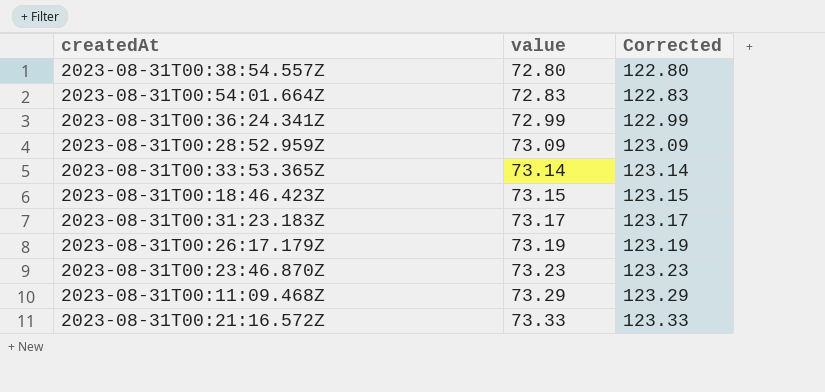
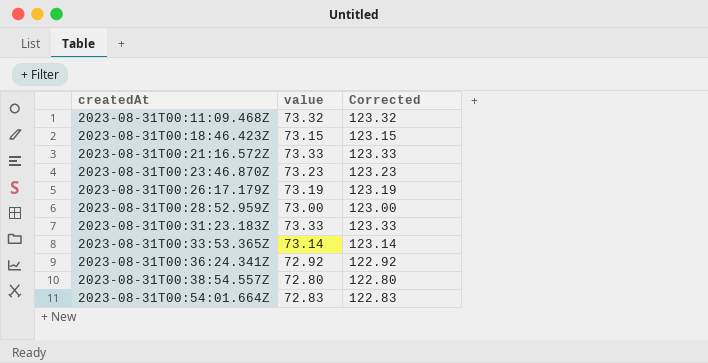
row order: value ascending -> createdAt ascending
2023-08-31T00:11:09.468Z | value: 73.29 -> 73.32
2023-08-31T00:11:09.468Z | Corrected: 123.29 -> 123.32
2023-08-31T00:28:52.959Z | value: 73.09 -> 73.00
2023-08-31T00:28:52.959Z | Corrected: 123.09 -> 123.00
2023-08-31T00:31:23.183Z | value: 73.17 -> 73.33
2023-08-31T00:31:23.183Z | Corrected: 123.17 -> 123.33
2023-08-31T00:36:24.341Z | value: 72.99 -> 72.92
2023-08-31T00:36:24.341Z | Corrected: 122.99 -> 122.92

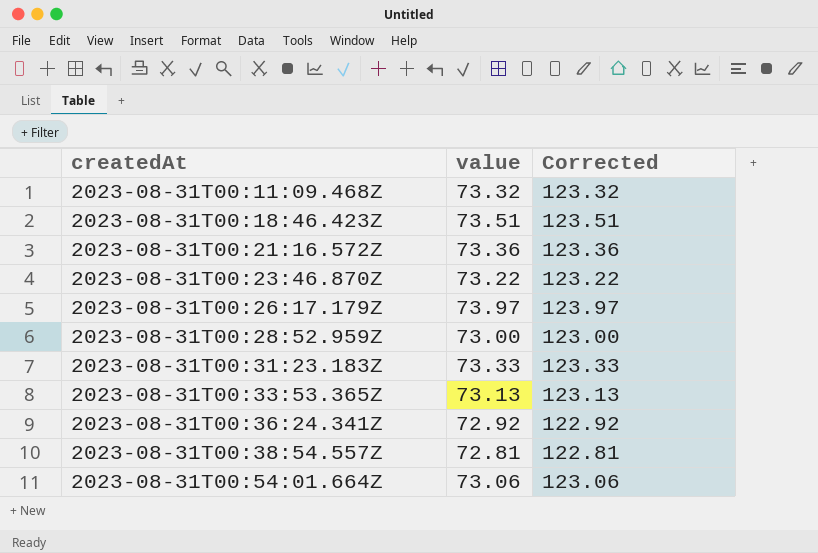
2023-08-31T00:18:46.423Z | value: 73.15 -> 73.51
2023-08-31T00:18:46.423Z | Corrected: 123.15 -> 123.51
2023-08-31T00:21:16.572Z | value: 73.33 -> 73.36
2023-08-31T00:21:16.572Z | Corrected: 123.33 -> 123.36
2023-08-31T00:23:46.870Z | value: 73.23 -> 73.22
2023-08-31T00:23:46.870Z | Corrected: 123.23 -> 123.22
2023-08-31T00:26:17.179Z | value: 73.19 -> 73.97
2023-08-31T00:26:17.179Z | Corrected: 123.19 -> 123.97
2023-08-31T00:33:53.365Z | value: 73.14 -> 73.13
2023-08-31T00:33:53.365Z | Corrected: 123.14 -> 123.13
2023-08-31T00:38:54.557Z | value: 72.80 -> 72.81
2023-08-31T00:38:54.557Z | Corrected: 122.80 -> 122.81
2023-08-31T00:54:01.664Z | value: 72.83 -> 73.06
2023-08-31T00:54:01.664Z | Corrected: 122.83 -> 123.06

